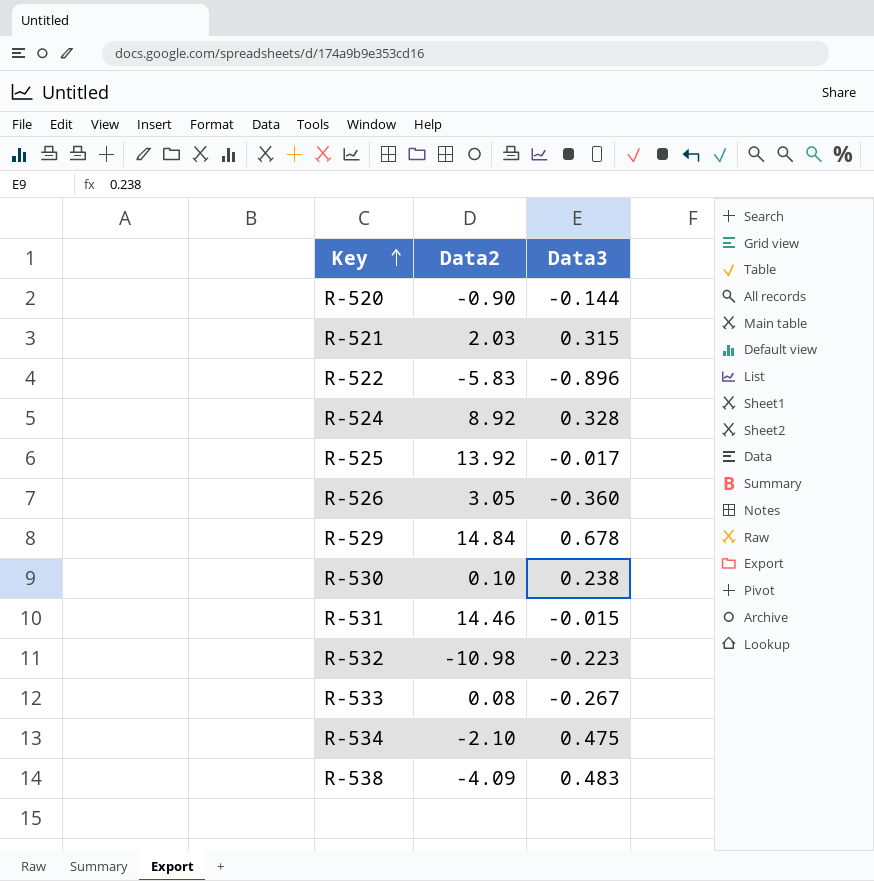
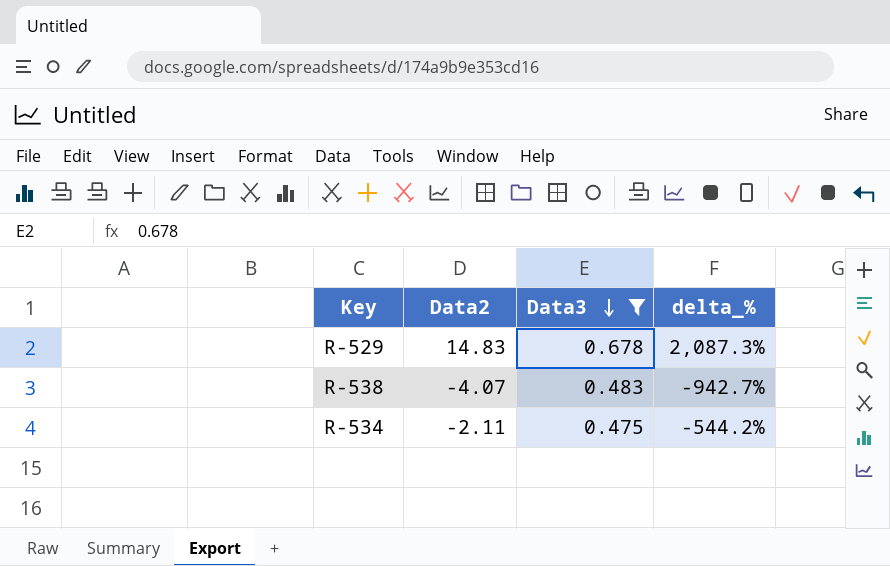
filter: none -> Data3 >= 0.475
row order: Key ascending -> Data3 descending
column delta_% | formula: none -> ([Data2] - [Data3]) / [Data3]
R-529 | Data2: 14.84 -> 14.83
R-538 | Data2: -4.09 -> -4.07
R-534 | Data2: -2.10 -> -2.11

